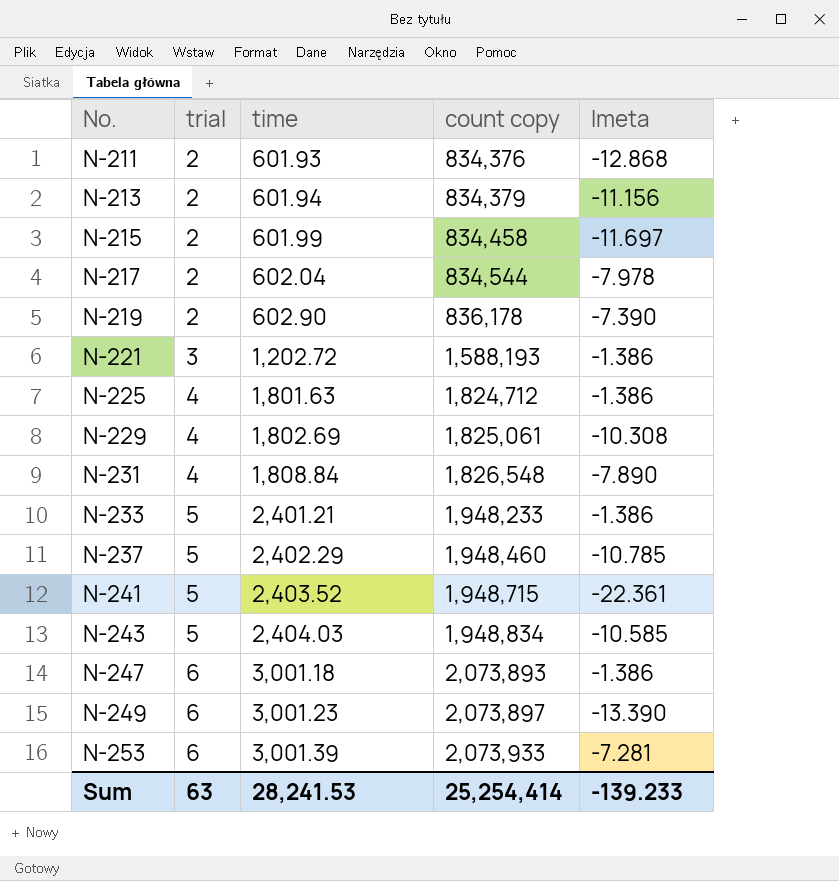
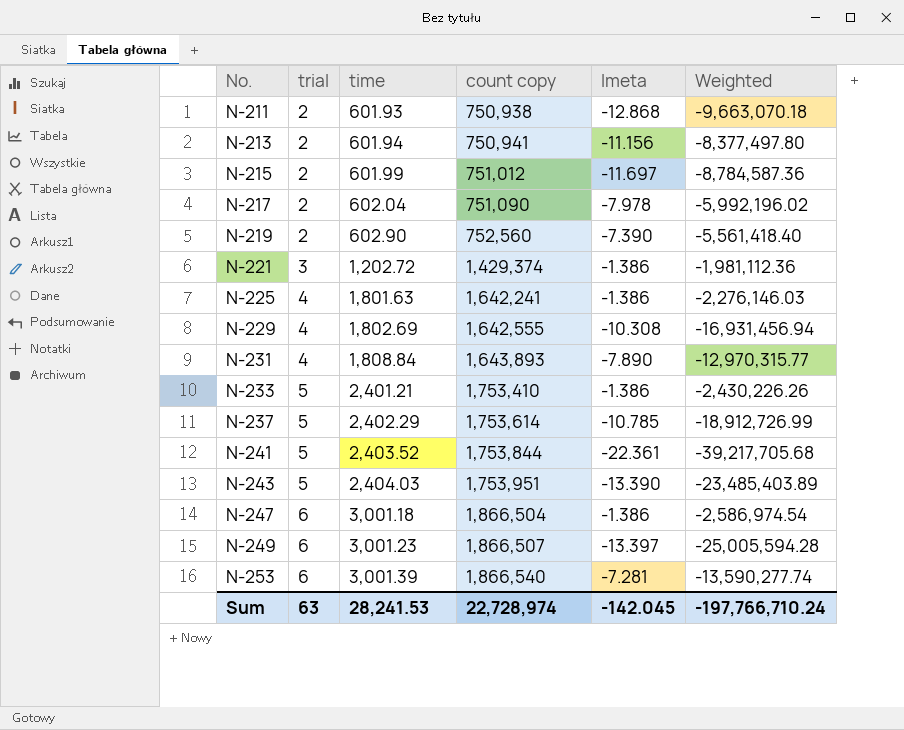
column Weighted | formula: none -> [count copy] * [lmeta]
N-211 | count copy: 834,376 -> 750,938
N-213 | count copy: 834,379 -> 750,941
N-215 | count copy: 834,458 -> 751,012
N-217 | count copy: 834,544 -> 751,090
N-219 | count copy: 836,178 -> 752,560
N-221 | count copy: 1,588,193 -> 1,429,374
N-225 | count copy: 1,824,712 -> 1,642,241
N-229 | count copy: 1,825,061 -> 1,642,555
N-231 | count copy: 1,826,548 -> 1,643,893
N-233 | count copy: 1,948,233 -> 1,753,410
N-237 | count copy: 1,948,460 -> 1,753,614
N-241 | count copy: 1,948,715 -> 1,753,844
N-243 | count copy: 1,948,834 -> 1,753,951
N-243 | lmeta: -10.585 -> -13.390
N-247 | count copy: 2,073,893 -> 1,866,504
N-249 | count copy: 2,073,897 -> 1,866,507
N-249 | lmeta: -13.390 -> -13.397
N-253 | count copy: 2,073,933 -> 1,866,540
Sum | count copy: 25,254,414 -> 22,728,974
Sum | lmeta: -139.233 -> -142.045

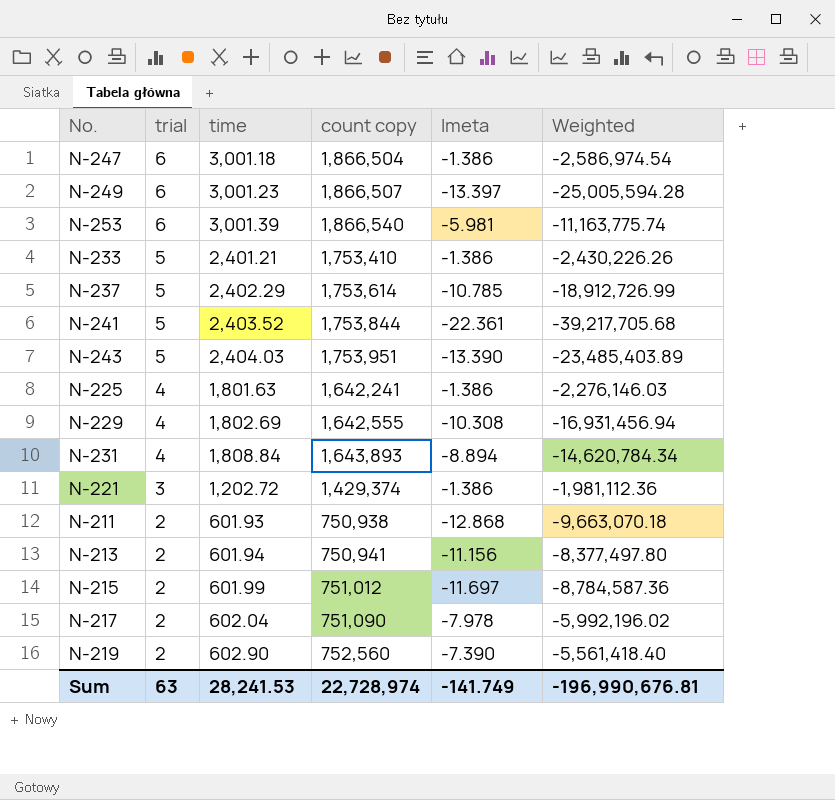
row order: No. ascending -> trial descending
N-253 | lmeta: -7.281 -> -5.981
N-253 | Weighted: -13,590,277.74 -> -11,163,775.74
N-231 | lmeta: -7.890 -> -8.894
N-231 | Weighted: -12,970,315.77 -> -14,620,784.34
Sum | lmeta: -142.045 -> -141.749
Sum | Weighted: -197,766,710.24 -> -196,990,676.81

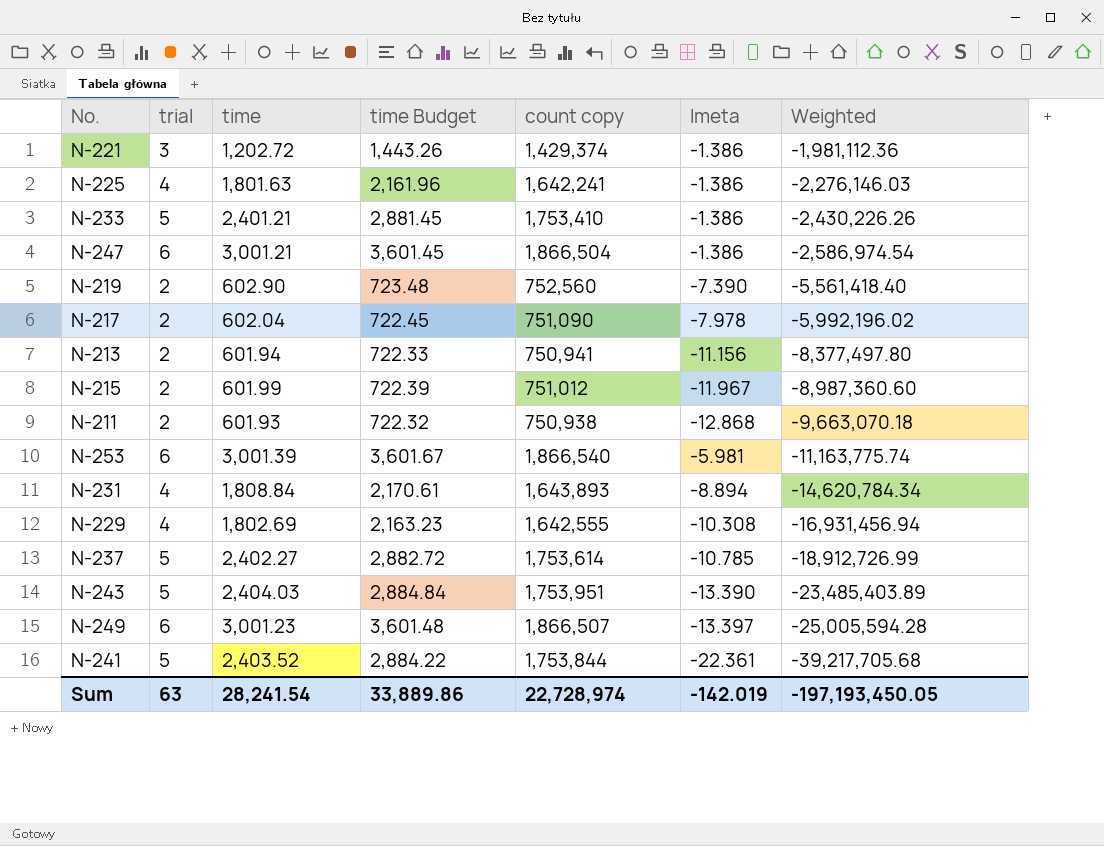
row order: trial descending -> Weighted descending
column time Budget | formula: none -> [time] * 1.2
N-247 | time: 3,001.18 -> 3,001.21
N-215 | lmeta: -11.697 -> -11.967
N-215 | Weighted: -8,784,587.36 -> -8,987,360.60
N-237 | time: 2,402.29 -> 2,402.27
Sum | time: 28,241.53 -> 28,241.54
Sum | lmeta: -141.749 -> -142.019
Sum | Weighted: -196,990,676.81 -> -197,193,450.05

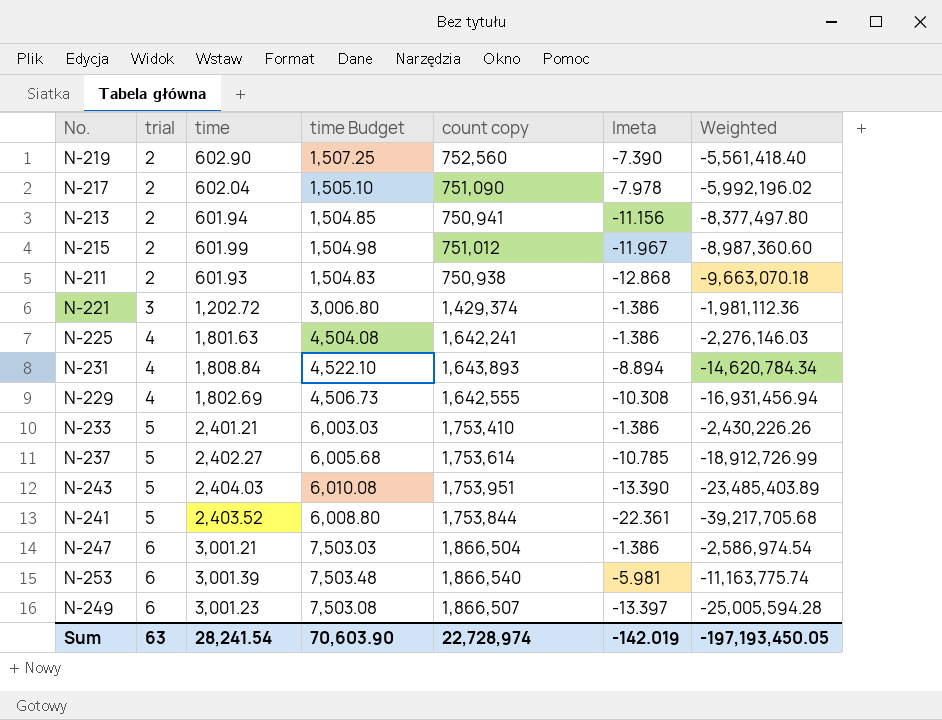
row order: Weighted descending -> trial ascending
column time Budget | formula: [time] * 1.2 -> [time] * 2.5
Sum | time Budget: 33,889.86 -> 70,603.90

